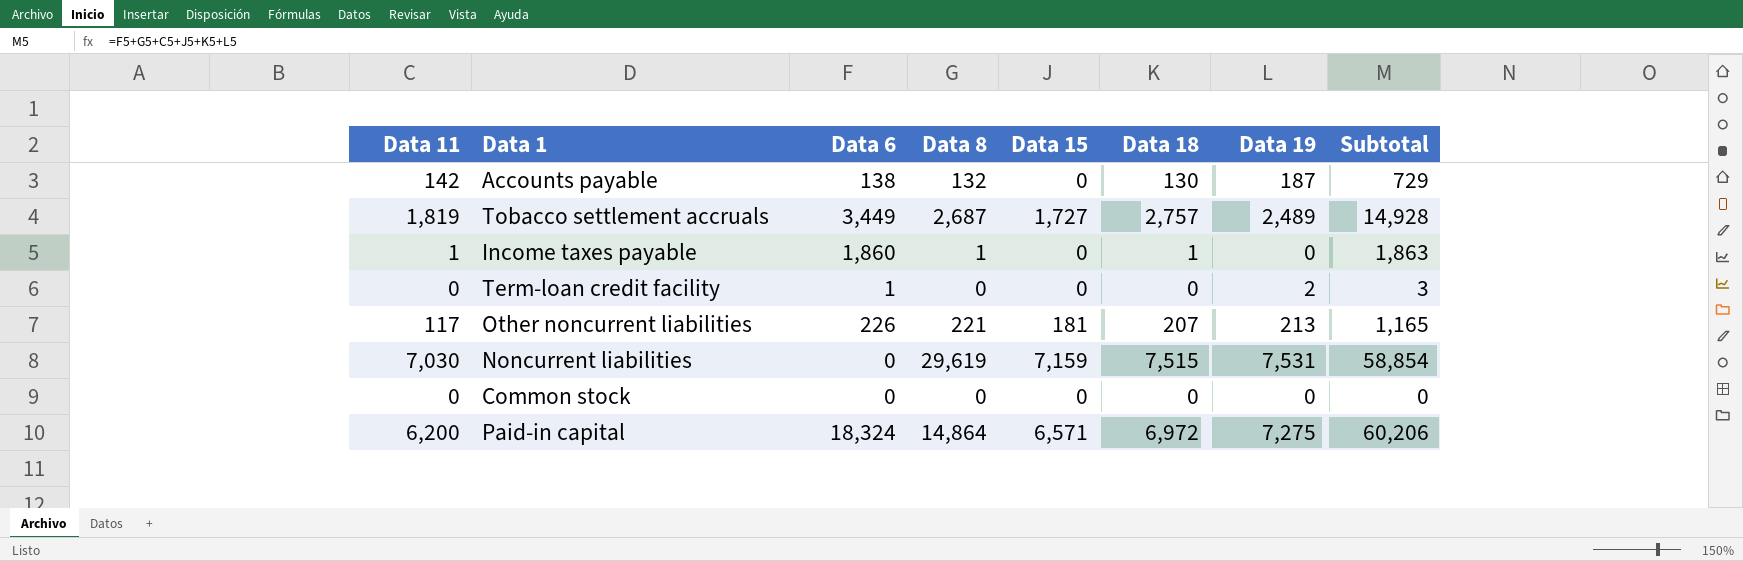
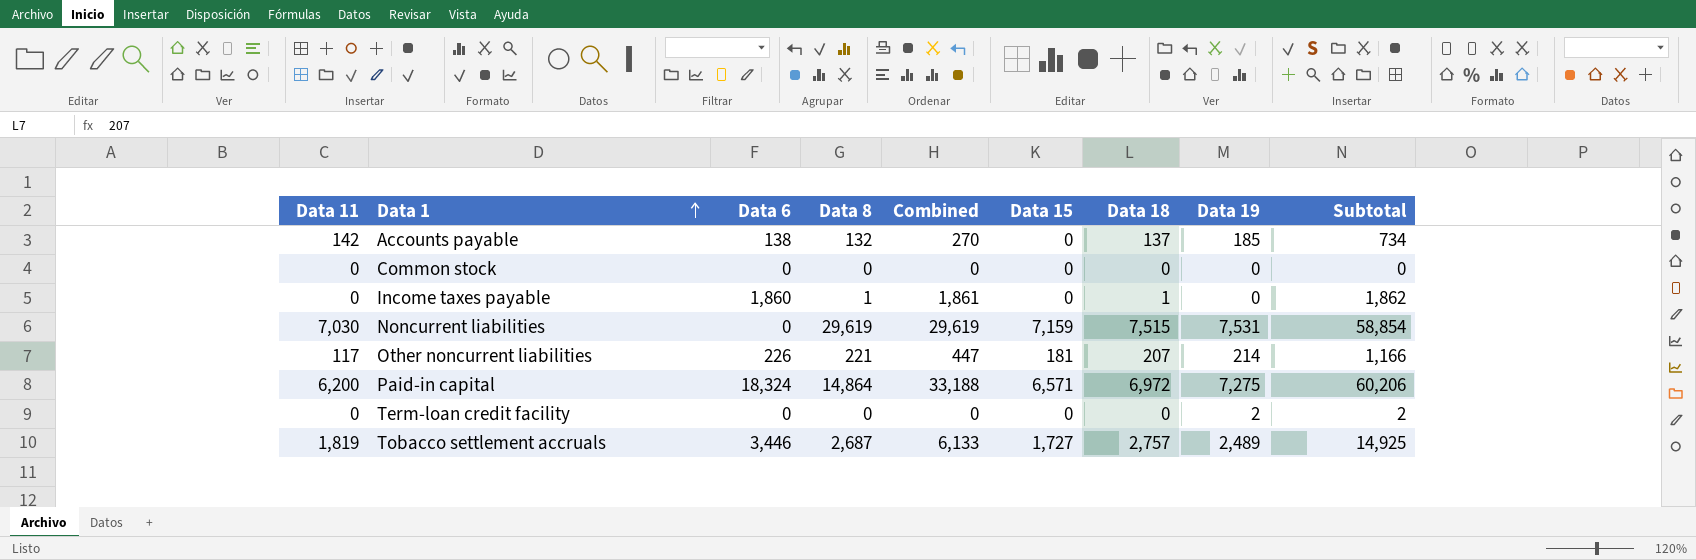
row order: none -> Data 1 ascending
column Combined | formula: none -> [Data 6] + [Data 8]
Accounts payable | Data 18: 130 -> 137
Accounts payable | Data 19: 187 -> 185
Accounts payable | Subtotal: 729 -> 734
Income taxes payable | Data 11: 1 -> 0
Income taxes payable | Subtotal: 1,863 -> 1,862
Other noncurrent liabilities | Data 19: 213 -> 214
Other noncurrent liabilities | Subtotal: 1,165 -> 1,166
Term-loan credit facility | Data 6: 1 -> 0
Term-loan credit facility | Subtotal: 3 -> 2
Tobacco settlement accruals | Data 6: 3,449 -> 3,446
Tobacco settlement accruals | Subtotal: 14,928 -> 14,925

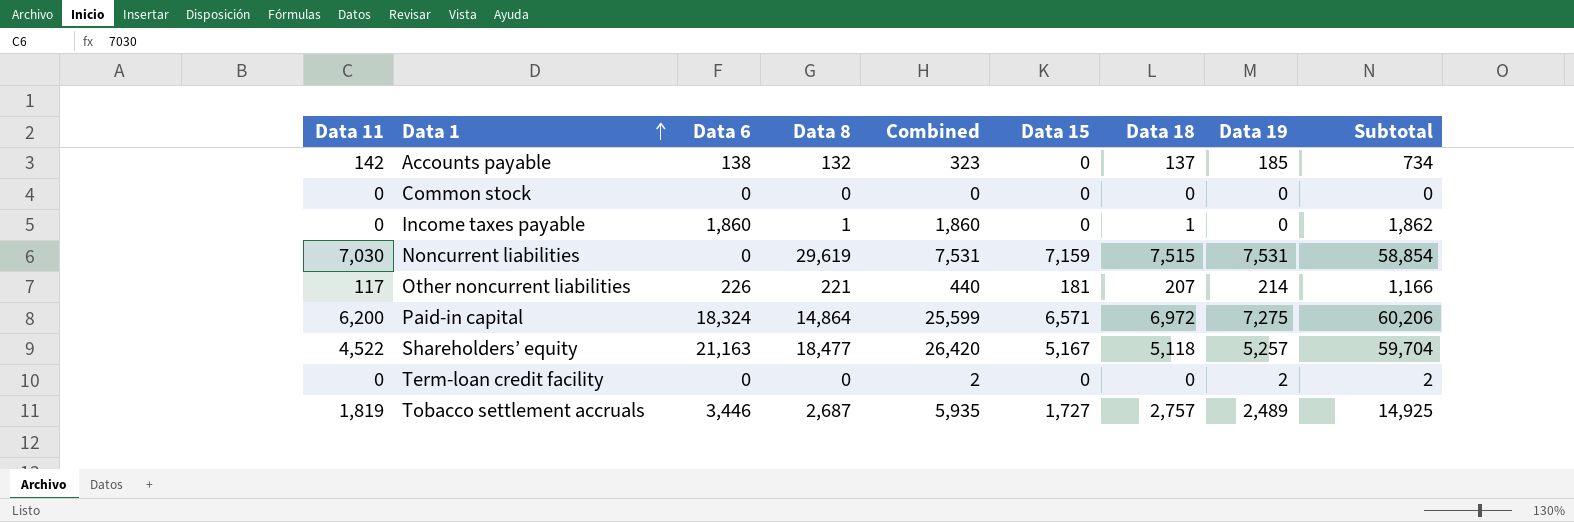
column Combined | formula: [Data 6] + [Data 8] -> [Data 6] + [Data 19]
row Shareholders’ equity: none -> 4,522 | 21,163 | 18,477 | 26,420 | 5,167 | 5,118 | 5,257 | 59,704

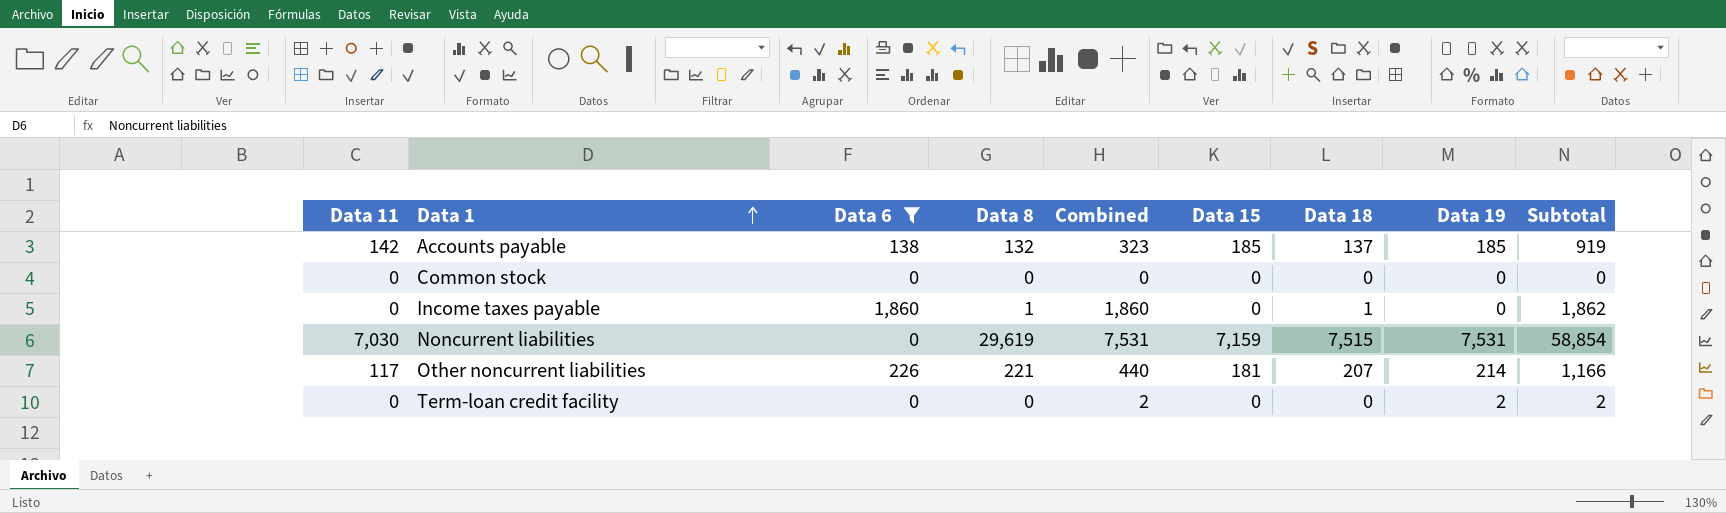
filter: none -> Data 6 <= 1,860
Accounts payable | Data 15: 0 -> 185
Accounts payable | Subtotal: 734 -> 919

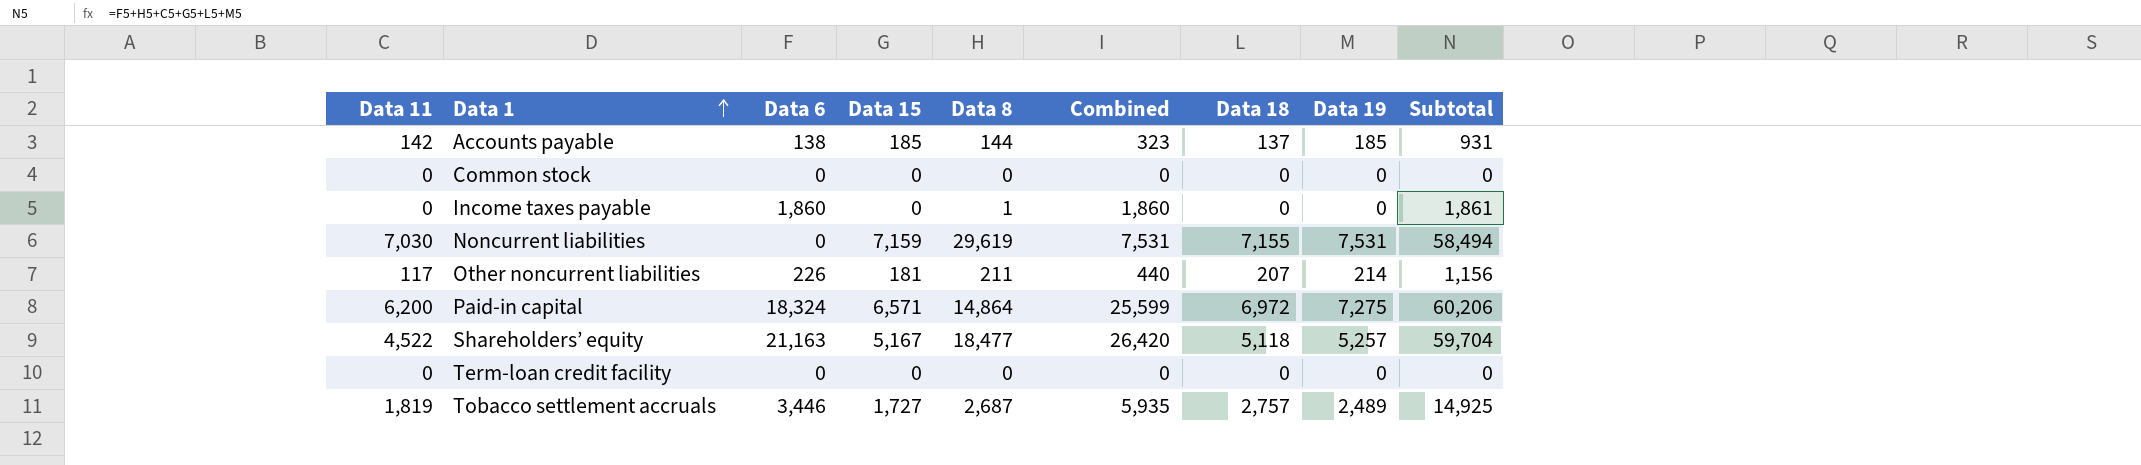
filter: Data 6 <= 1,860 -> none
column Data 15 | position: 6 -> 4
Accounts payable | Data 8: 132 -> 144
Accounts payable | Subtotal: 919 -> 931
Income taxes payable | Data 18: 1 -> 0
Income taxes payable | Subtotal: 1,862 -> 1,861
Noncurrent liabilities | Data 18: 7,515 -> 7,155
Noncurrent liabilities | Subtotal: 58,854 -> 58,494
Other noncurrent liabilities | Data 8: 221 -> 211
Other noncurrent liabilities | Subtotal: 1,166 -> 1,156
Term-loan credit facility | Combined: 2 -> 0
Term-loan credit facility | Data 19: 2 -> 0
Term-loan credit facility | Subtotal: 2 -> 0

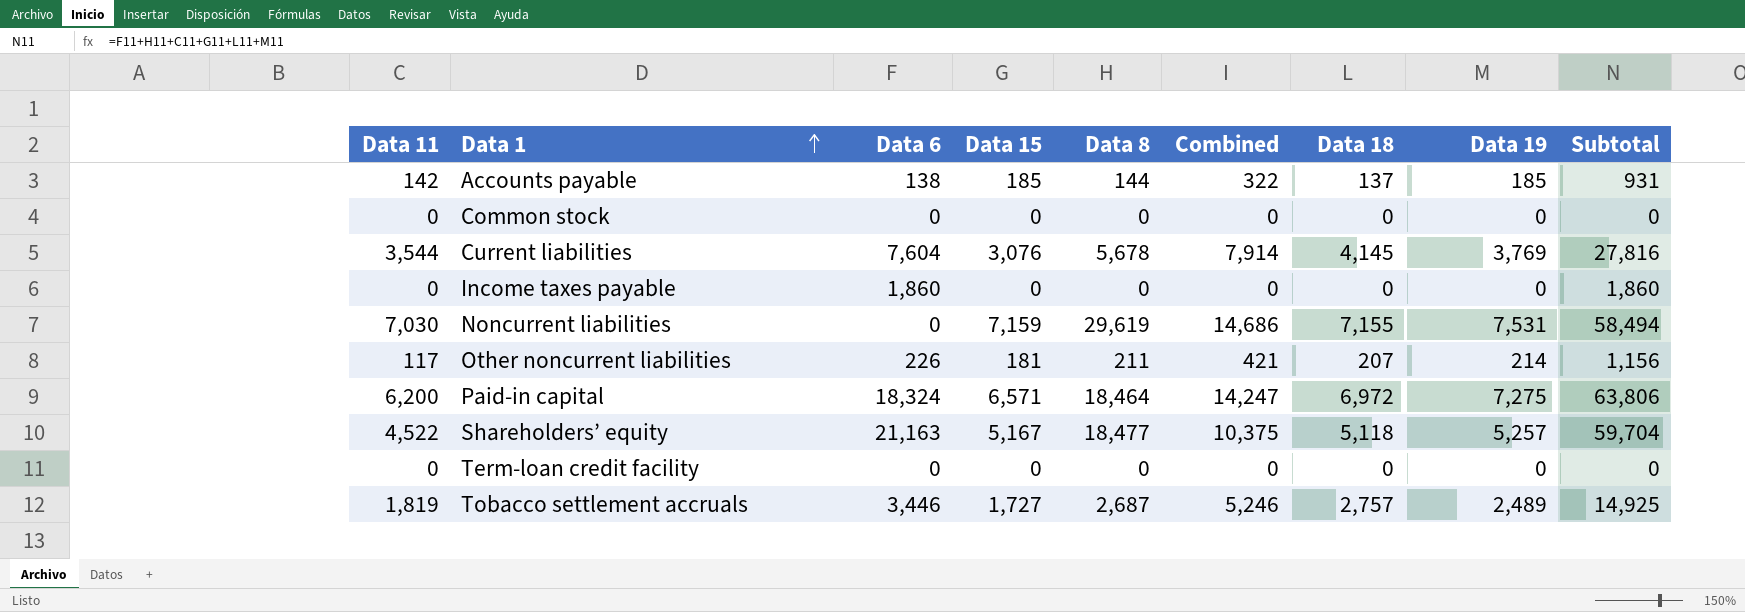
column Combined | formula: [Data 6] + [Data 19] -> [Data 18] + [Data 19]
row Current liabilities: none -> 3,544 | 7,604 | 3,076 | 5,678 | 7,914 | 4,145 | 3,769 | 27,816
Income taxes payable | Data 8: 1 -> 0
Income taxes payable | Subtotal: 1,861 -> 1,860
Paid-in capital | Data 8: 14,864 -> 18,464
Paid-in capital | Subtotal: 60,206 -> 63,806

